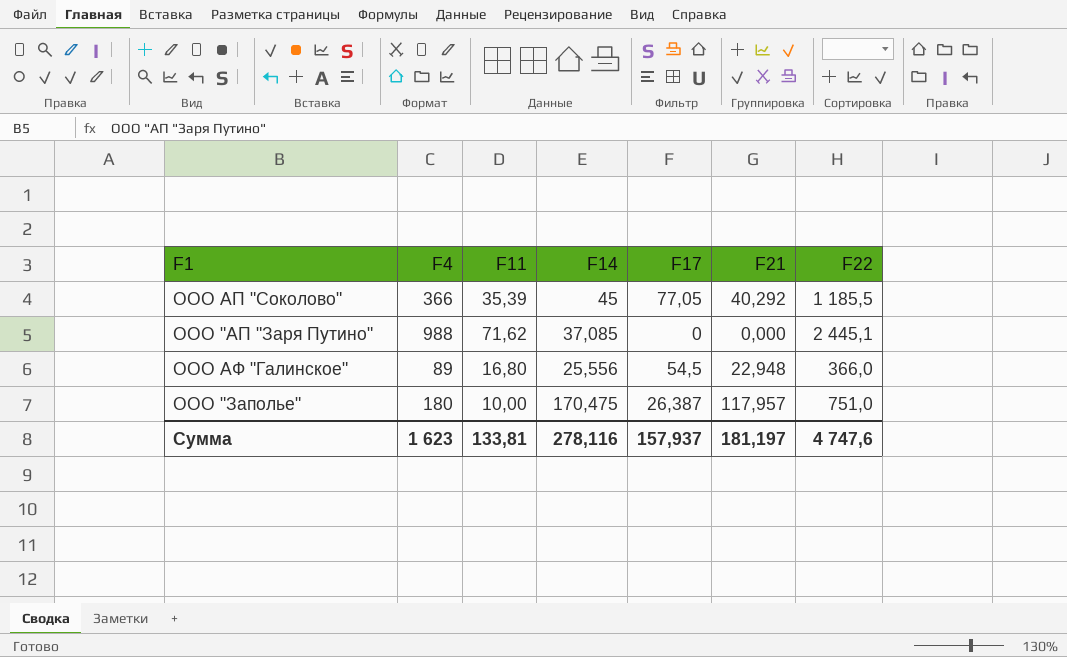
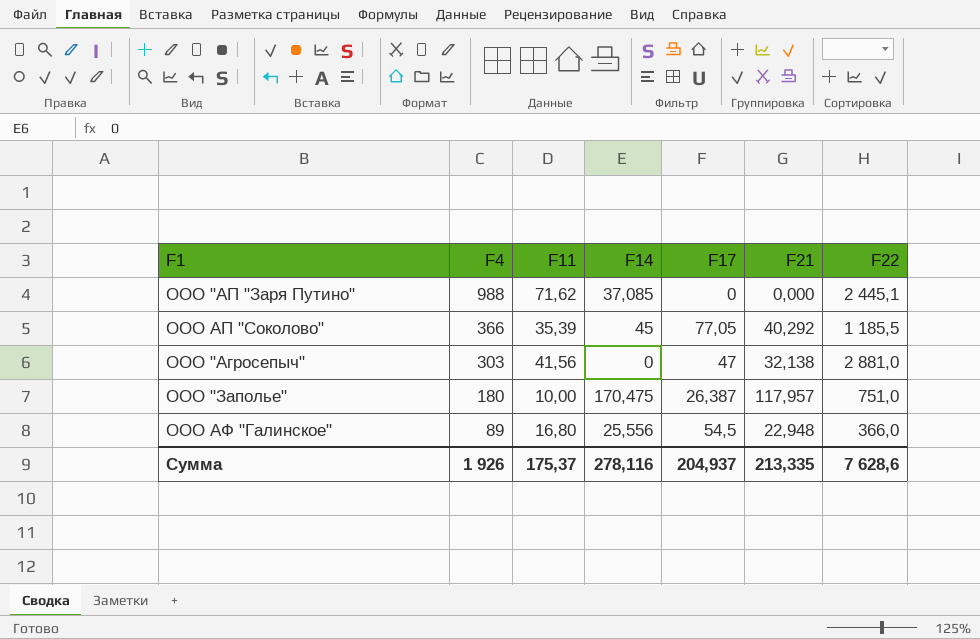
row order: none -> F4 descending
row ООО "Агросепыч": none -> 303 | 41,56 | 0 | 47 | 32,138 | 2 881,0
Сумма | F4: 1 623 -> 1 926
Сумма | F11: 133,81 -> 175,37
Сумма | F17: 157,937 -> 204,937
Сумма | F21: 181,197 -> 213,335
Сумма | F22: 4 747,6 -> 7 628,6

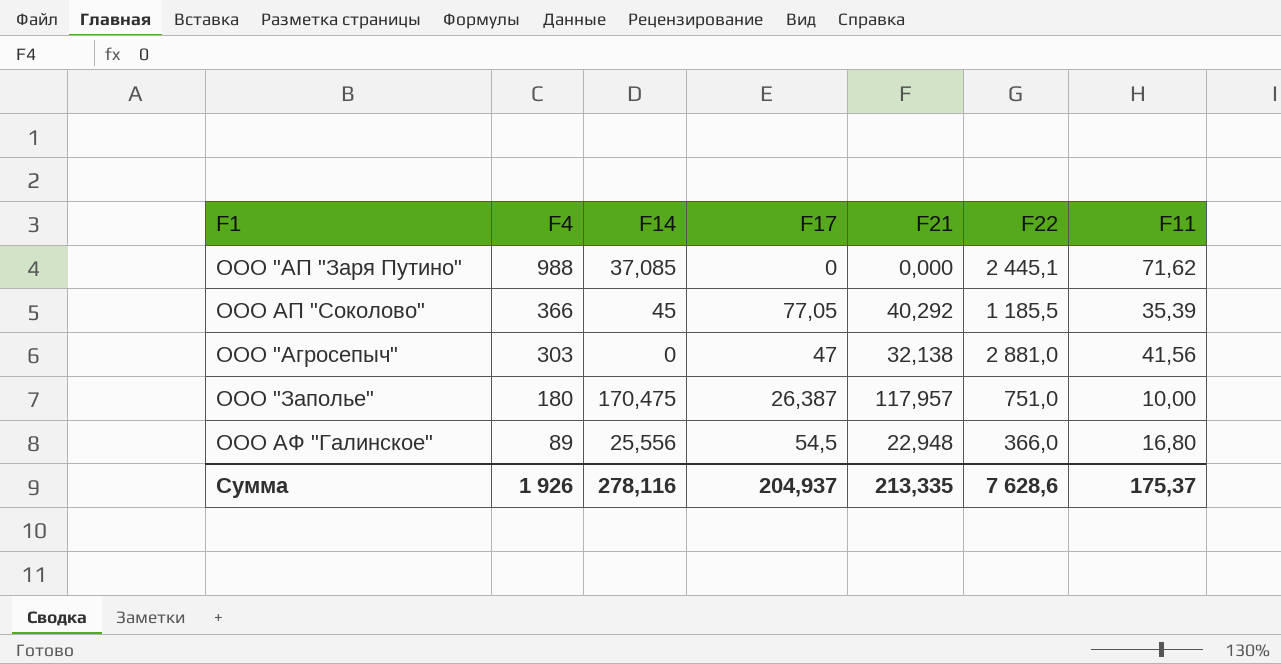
column F11 | position: 3 -> 7

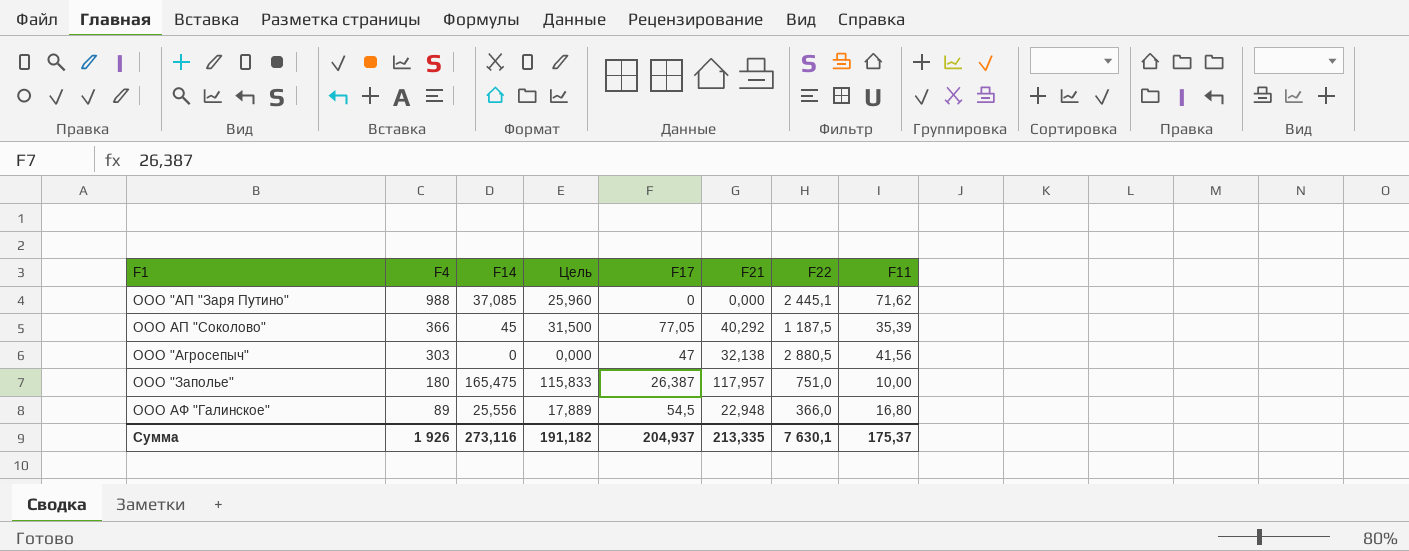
column Цель | formula: none -> [F14] * 0,7
ООО АП "Соколово" | F22: 1 185,5 -> 1 187,5
ООО "Агросепыч" | F22: 2 881,0 -> 2 880,5
ООО "Заполье" | F14: 170,475 -> 165,475
Сумма | F14: 278,116 -> 273,116
Сумма | F22: 7 628,6 -> 7 630,1

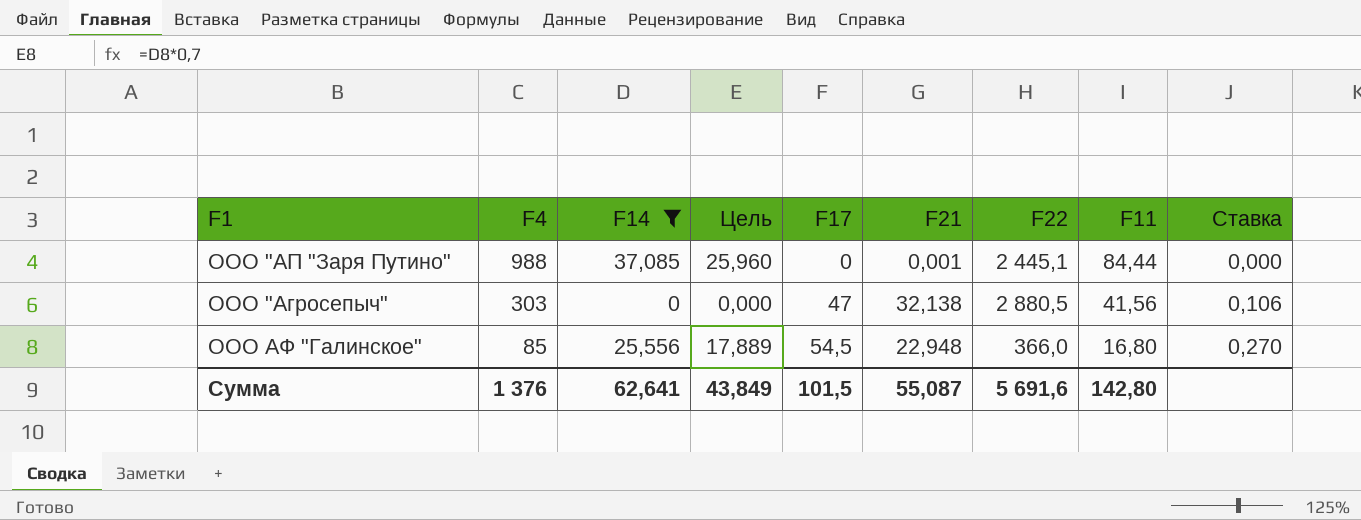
filter: none -> F14 <= 37,085
column Ставка | formula: none -> [F21] / [F4]
ООО "АП "Заря Путино" | F21: 0,000 -> 0,001
ООО "АП "Заря Путино" | F11: 71,62 -> 84,44
ООО АФ "Галинское" | F4: 89 -> 85
Сумма | F4: 1 926 -> 1 376
Сумма | F14: 273,116 -> 62,641
Сумма | Цель: 191,182 -> 43,849
Сумма | F17: 204,937 -> 101,5
Сумма | F21: 213,335 -> 55,087
Сумма | F22: 7 630,1 -> 5 691,6
Сумма | F11: 175,37 -> 142,80

